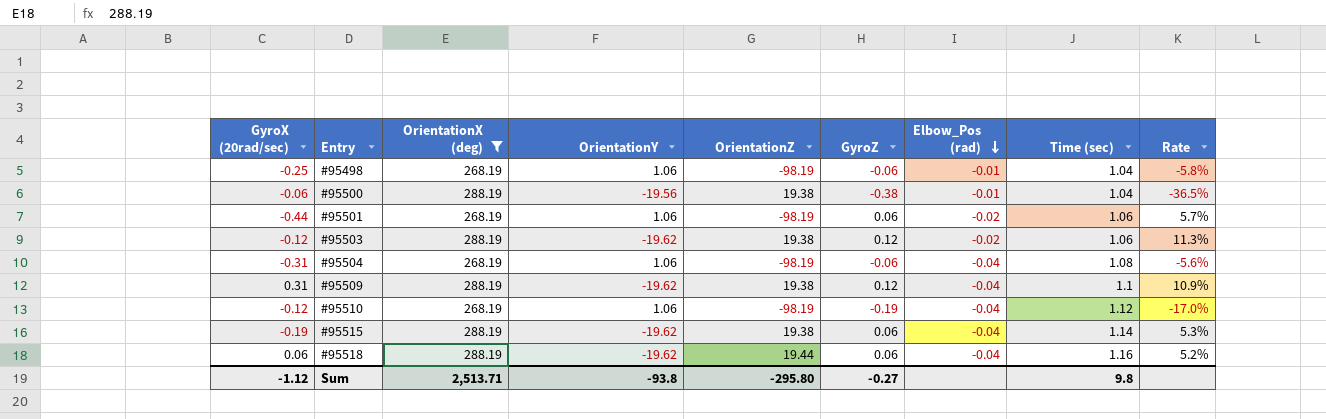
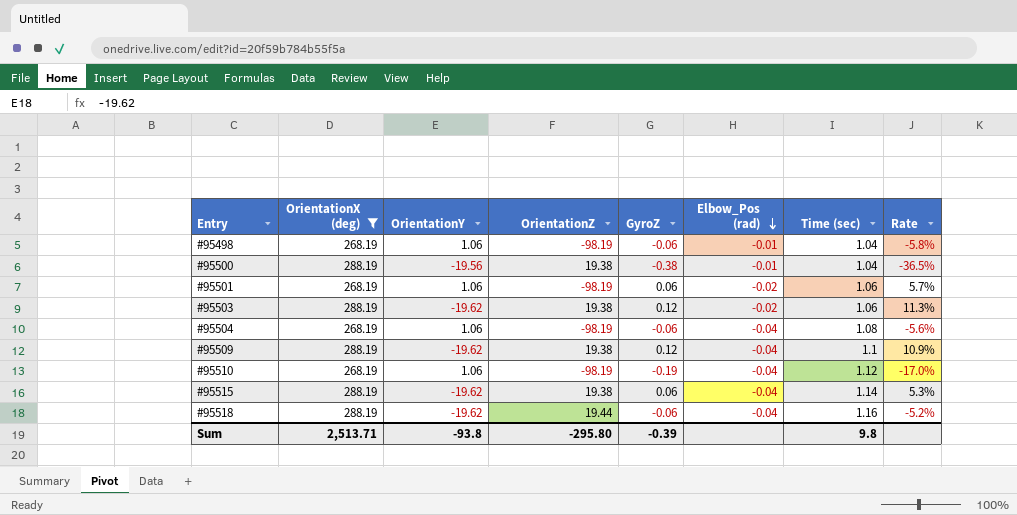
column GyroX (20rad/sec) | position: 1 -> none
#95518 | GyroZ: 0.06 -> -0.06
#95518 | Rate: 5.2% -> -5.2%
Sum | GyroZ: -0.27 -> -0.39

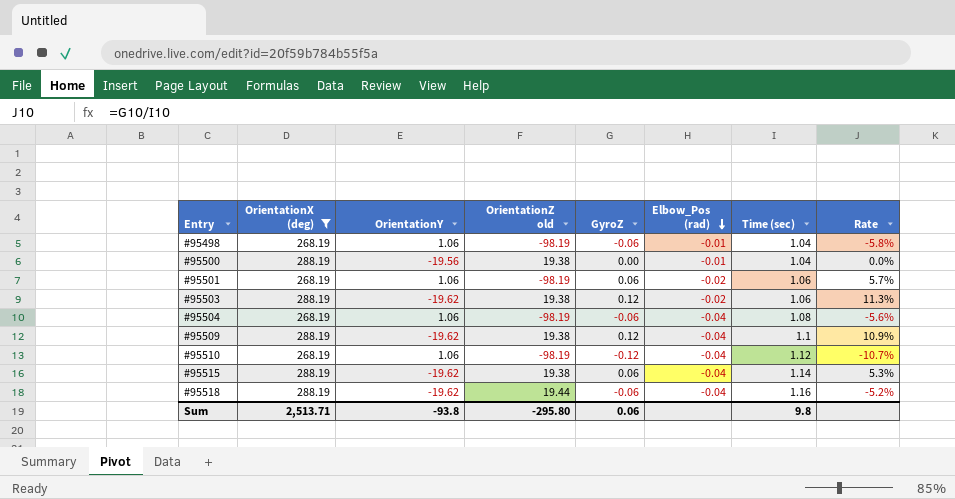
column name: OrientationZ -> OrientationZ old
#95500 | GyroZ: -0.38 -> 0.00
#95500 | Rate: -36.5% -> 0.0%
#95510 | GyroZ: -0.19 -> -0.12
#95510 | Rate: -17.0% -> -10.7%
Sum | GyroZ: -0.39 -> 0.06

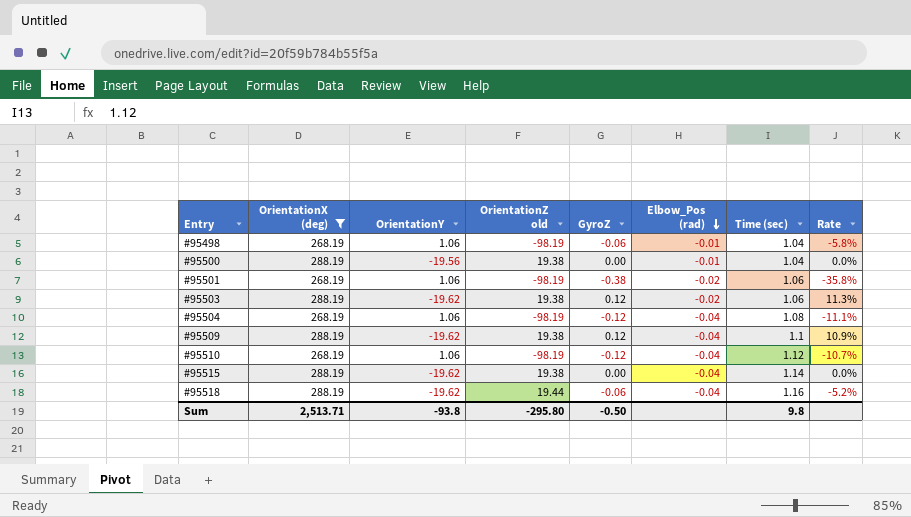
#95501 | GyroZ: 0.06 -> -0.38
#95501 | Rate: 5.7% -> -35.8%
#95504 | GyroZ: -0.06 -> -0.12
#95504 | Rate: -5.6% -> -11.1%
#95515 | GyroZ: 0.06 -> 0.00
#95515 | Rate: 5.3% -> 0.0%
Sum | GyroZ: 0.06 -> -0.50

